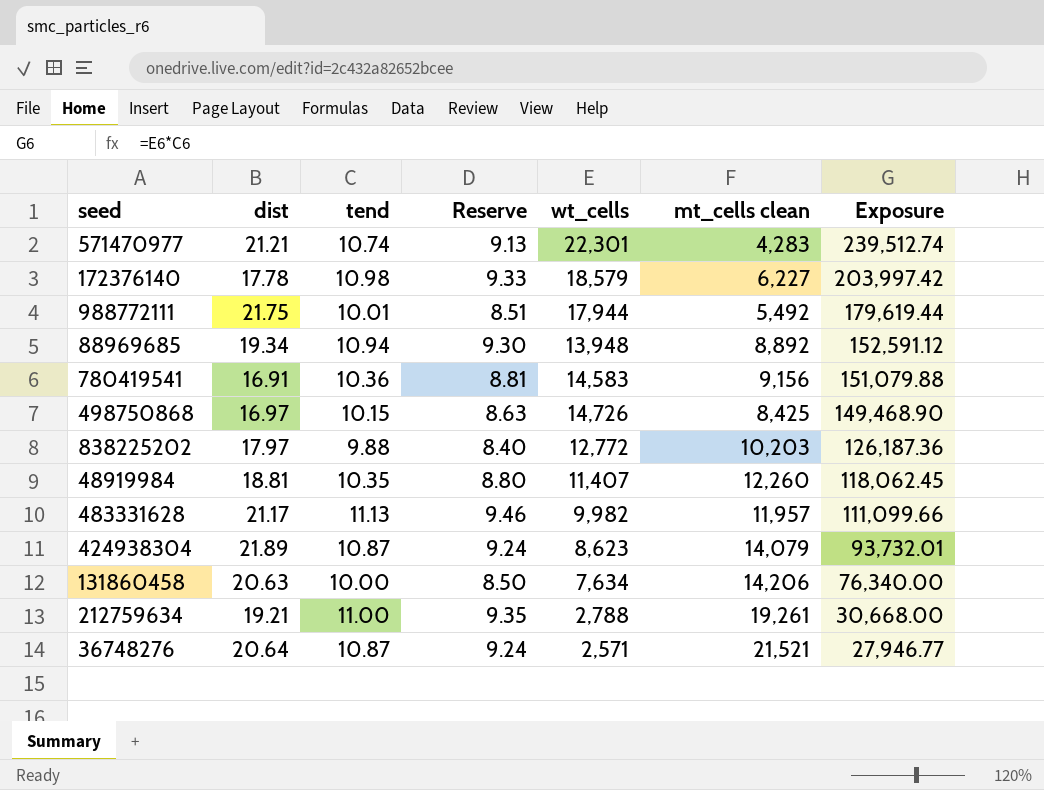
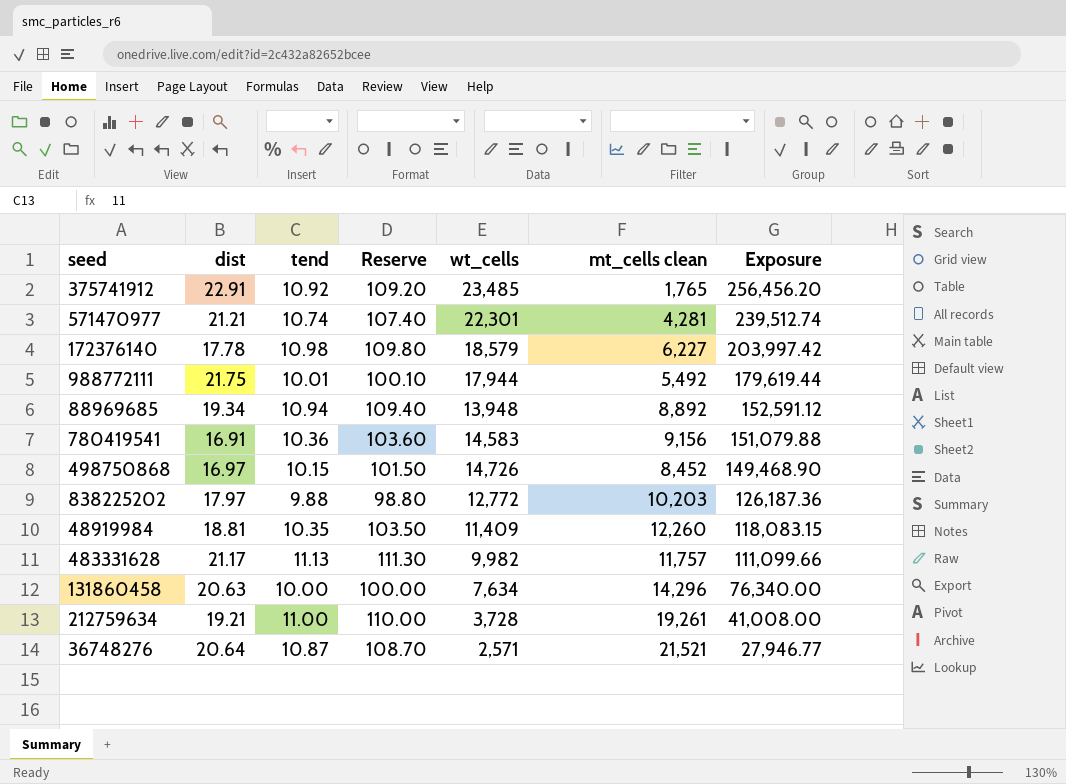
column Reserve | formula: [tend] * 0.85 -> [tend] * 10
row 424938304: 21.89 | 10.87 | 9.24 | 8,623 | 14,079 | 93,732.01 -> none
row 375741912: none -> 22.91 | 10.92 | 109.20 | 23,485 | 1,765 | 256,456.20
571470977 | mt_cells clean: 4,283 -> 4,281
498750868 | mt_cells clean: 8,425 -> 8,452
48919984 | wt_cells: 11,407 -> 11,409
48919984 | Exposure: 118,062.45 -> 118,083.15
483331628 | mt_cells clean: 11,957 -> 11,757
131860458 | mt_cells clean: 14,206 -> 14,296
212759634 | wt_cells: 2,788 -> 3,728
212759634 | Exposure: 30,668.00 -> 41,008.00

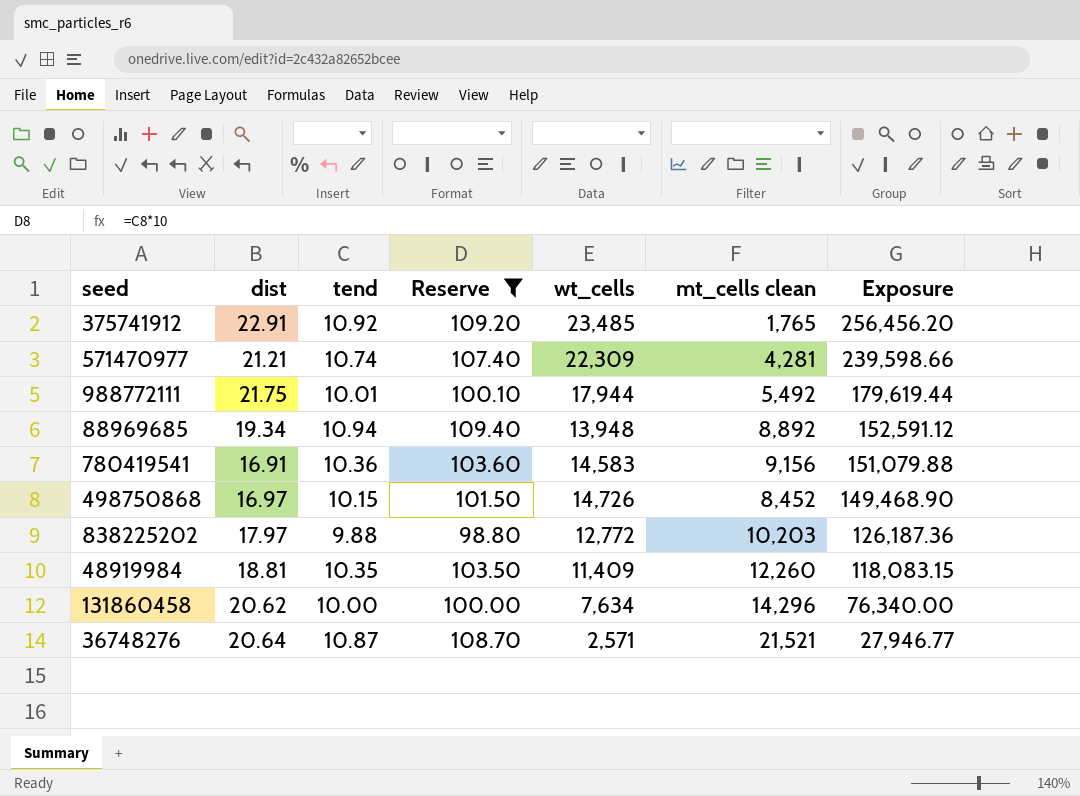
filter: none -> Reserve <= 109.40
571470977 | wt_cells: 22,301 -> 22,309
571470977 | Exposure: 239,512.74 -> 239,598.66
131860458 | dist: 20.63 -> 20.62

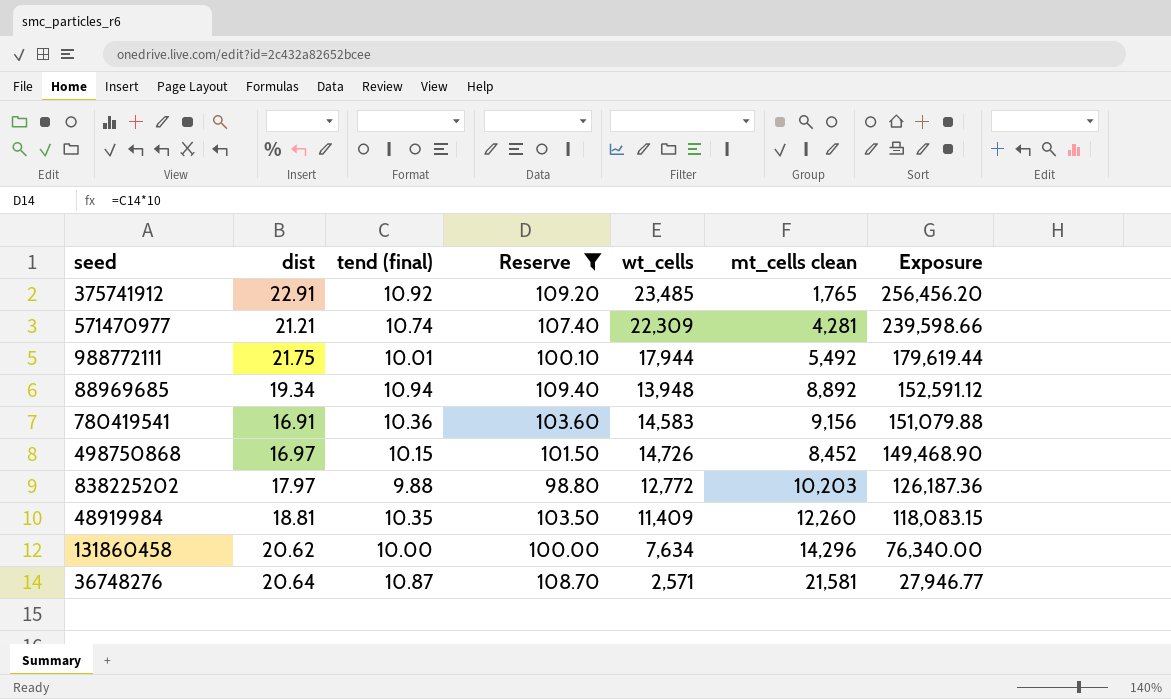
column name: tend -> tend (final)
36748276 | mt_cells clean: 21,521 -> 21,581

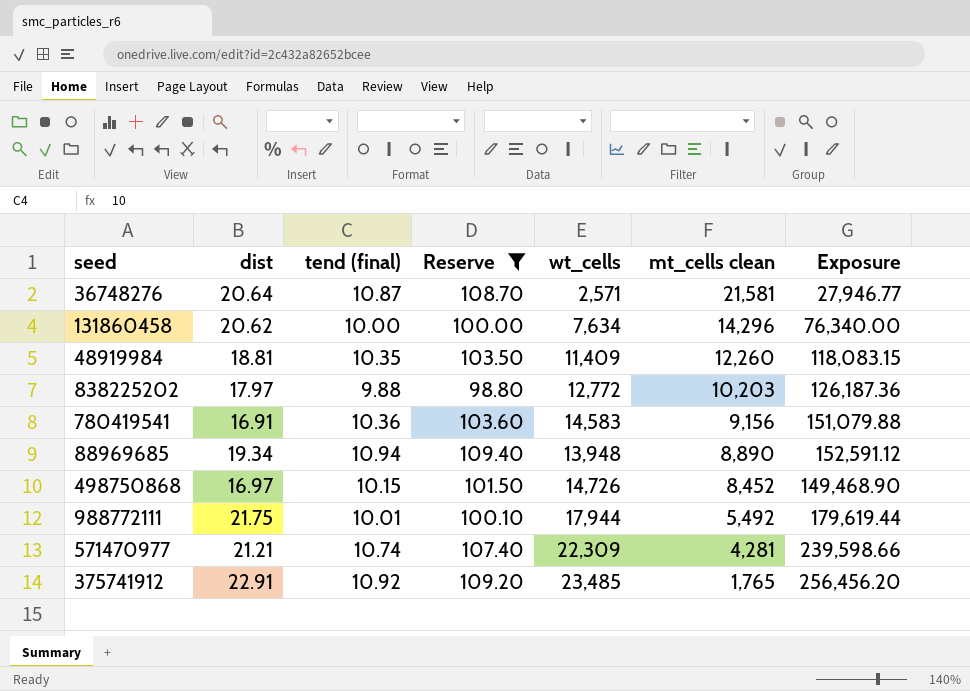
row order: Exposure descending -> mt_cells clean descending
88969685 | mt_cells clean: 8,892 -> 8,890

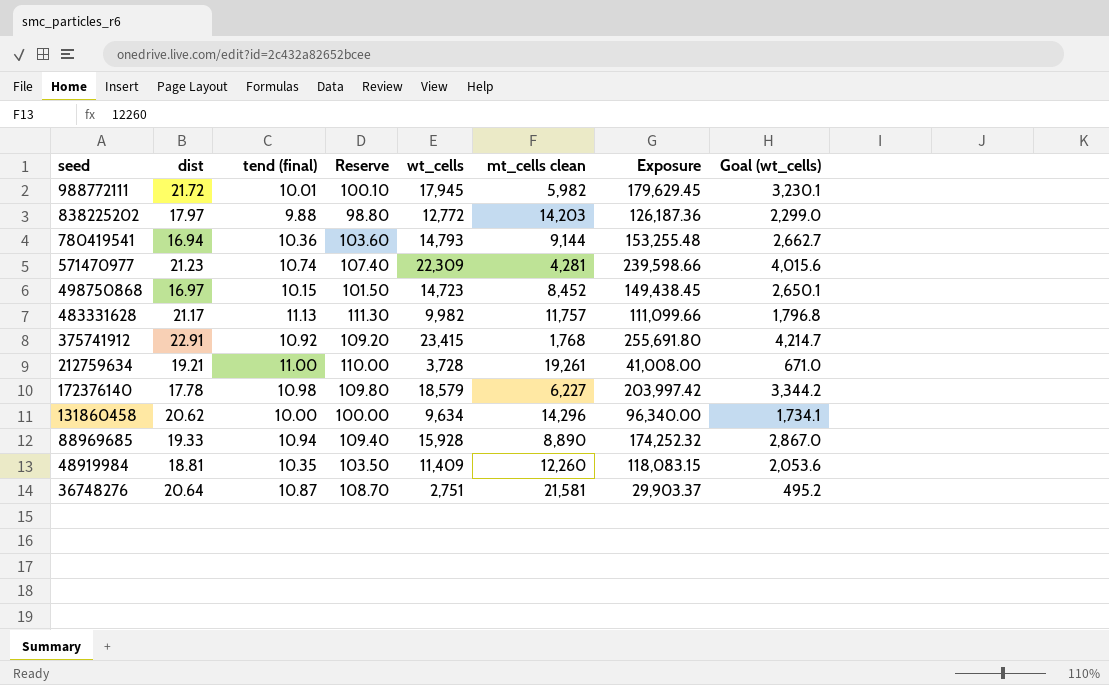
filter: Reserve <= 109.40 -> none
row order: mt_cells clean descending -> seed descending
column Goal (wt_cells) | formula: none -> [wt_cells] * 0.18
988772111 | dist: 21.75 -> 21.72
988772111 | wt_cells: 17,944 -> 17,945
988772111 | mt_cells clean: 5,492 -> 5,982
988772111 | Exposure: 179,619.44 -> 179,629.45
838225202 | mt_cells clean: 10,203 -> 14,203
780419541 | dist: 16.91 -> 16.94
780419541 | wt_cells: 14,583 -> 14,793
780419541 | mt_cells clean: 9,156 -> 9,144
780419541 | Exposure: 151,079.88 -> 153,255.48
571470977 | dist: 21.21 -> 21.23
498750868 | wt_cells: 14,726 -> 14,723
498750868 | Exposure: 149,468.90 -> 149,438.45
375741912 | wt_cells: 23,485 -> 23,415
375741912 | mt_cells clean: 1,765 -> 1,768
375741912 | Exposure: 256,456.20 -> 255,691.80
131860458 | wt_cells: 7,634 -> 9,634
131860458 | Exposure: 76,340.00 -> 96,340.00
88969685 | dist: 19.34 -> 19.33
88969685 | wt_cells: 13,948 -> 15,928
88969685 | Exposure: 152,591.12 -> 174,252.32
36748276 | wt_cells: 2,571 -> 2,751
36748276 | Exposure: 27,946.77 -> 29,903.37

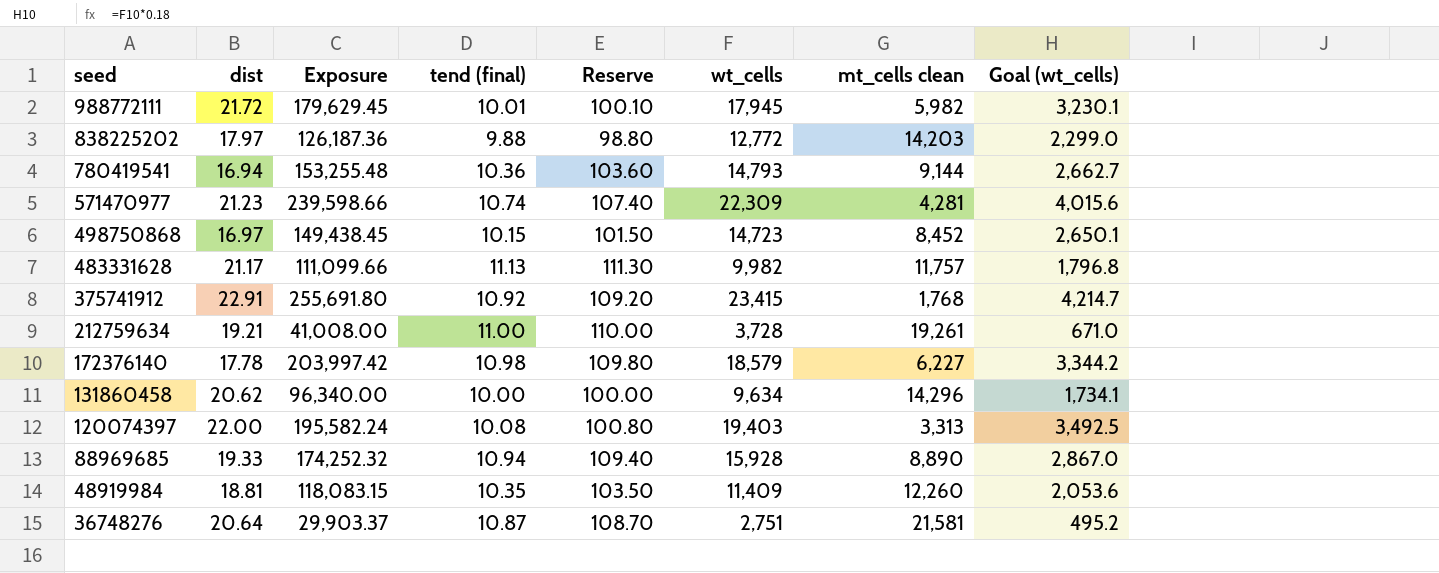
column Exposure | position: 7 -> 3
row 120074397: none -> 22.00 | 195,582.24 | 10.08 | 100.80 | 19,403 | 3,313 | 3,492.5

